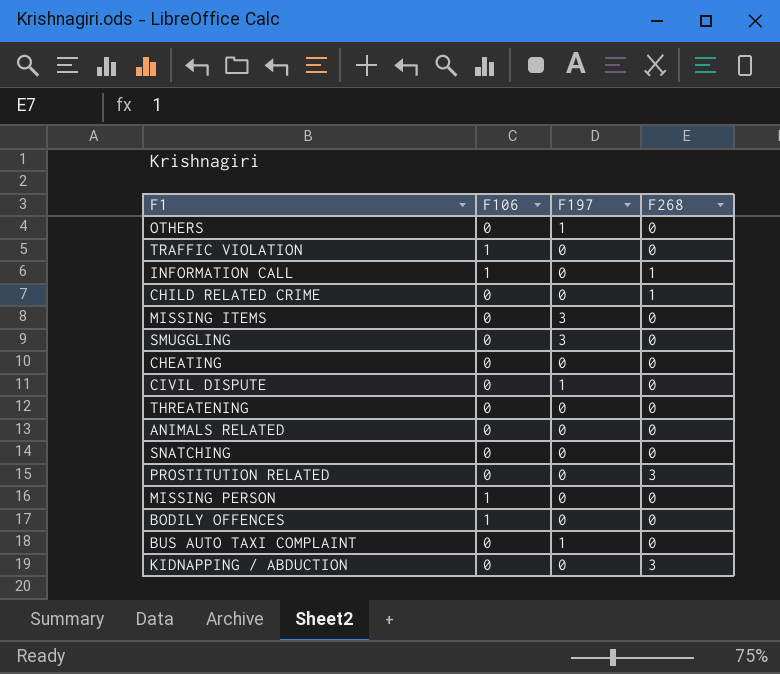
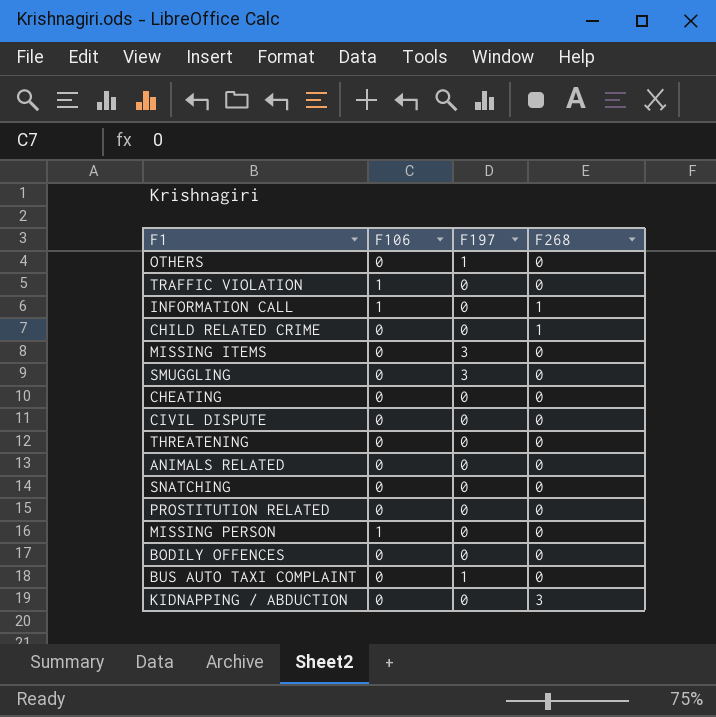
CIVIL DISPUTE | F197: 1 -> 0
PROSTITUTION RELATED | F268: 3 -> 0
BODILY OFFENCES | F106: 1 -> 0

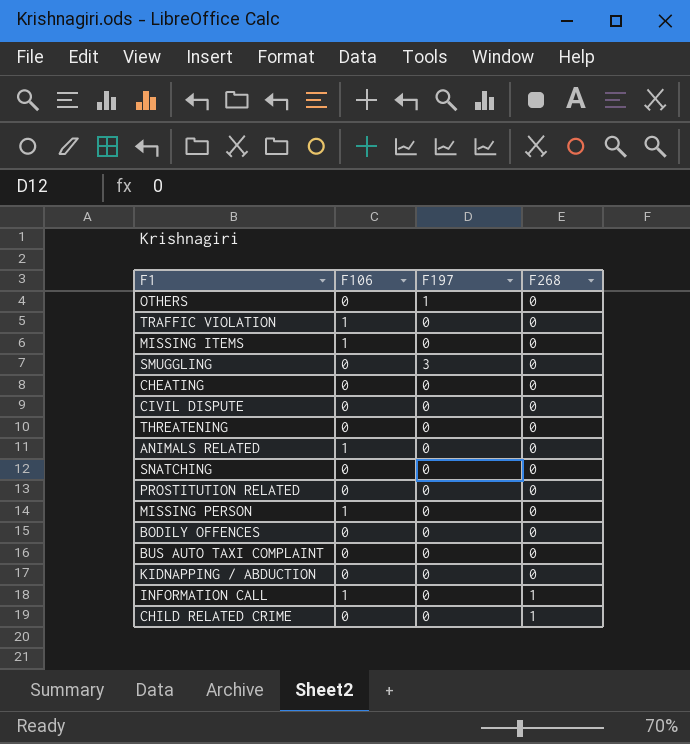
row order: none -> F268 ascending
MISSING ITEMS | F106: 0 -> 1
MISSING ITEMS | F197: 3 -> 0
ANIMALS RELATED | F106: 0 -> 1
BUS AUTO TAXI COMPLAINT | F197: 1 -> 0
KIDNAPPING / ABDUCTION | F268: 3 -> 0

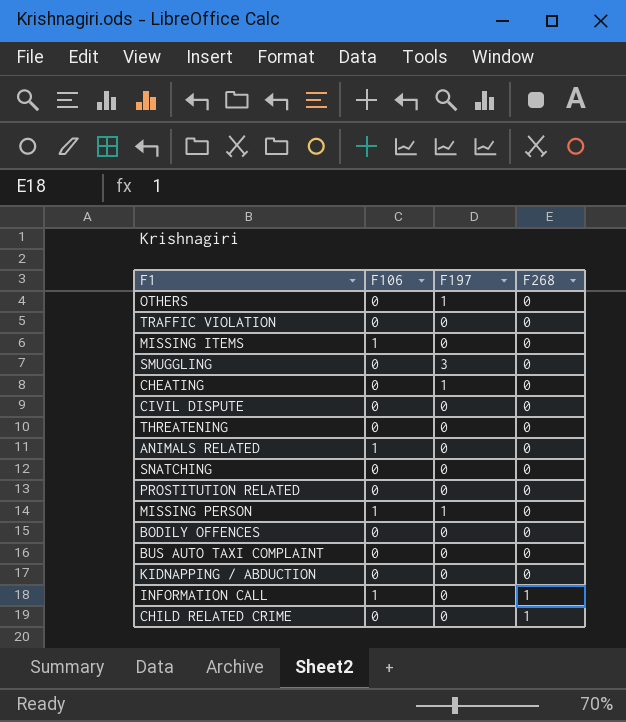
TRAFFIC VIOLATION | F106: 1 -> 0
CHEATING | F197: 0 -> 1
MISSING PERSON | F197: 0 -> 1

